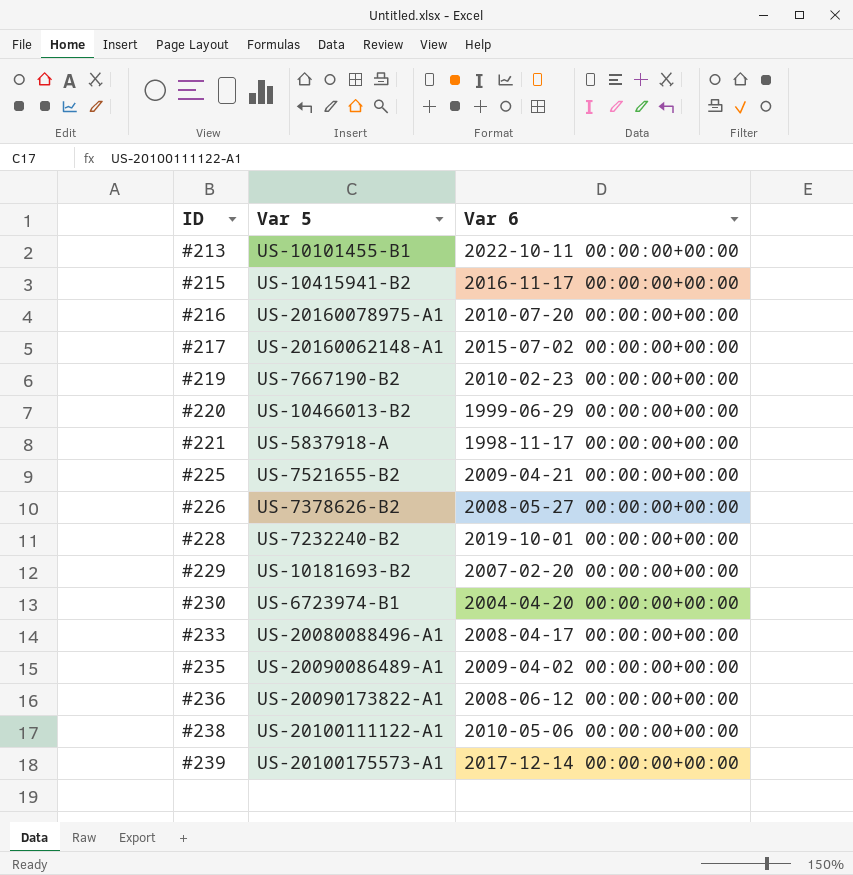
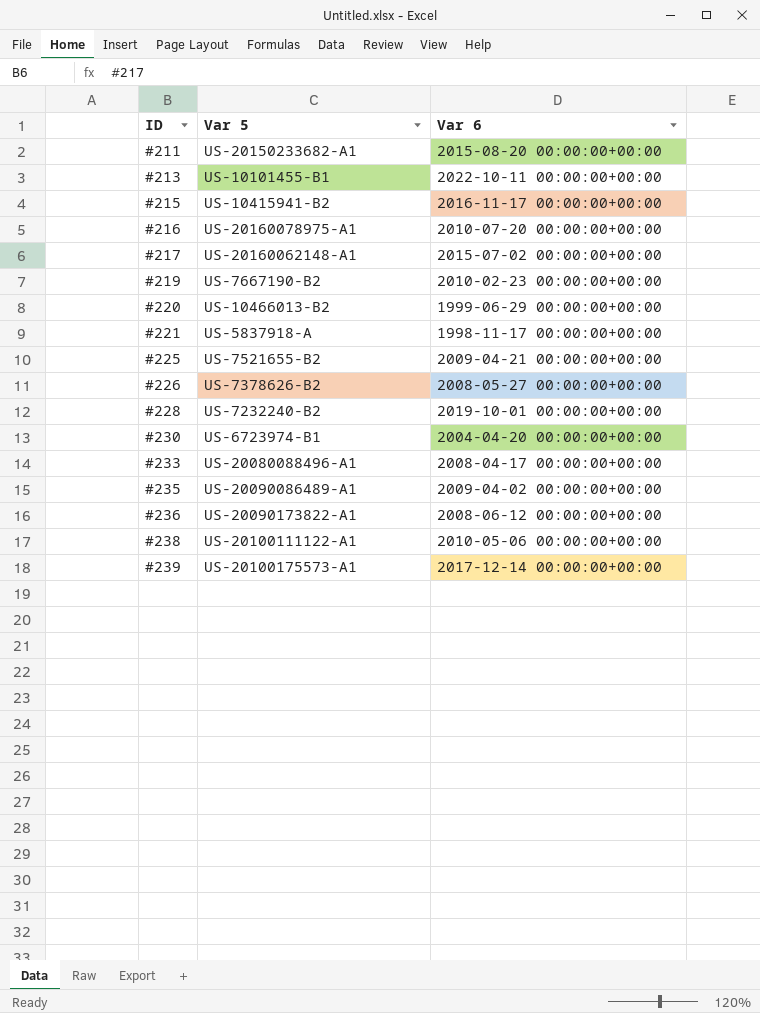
row #229: US-10181693-B2 | 2007-02-20 00:00:00+00:00 -> none
row #211: none -> US-20150233682-A1 | 2015-08-20 00:00:00+00:00

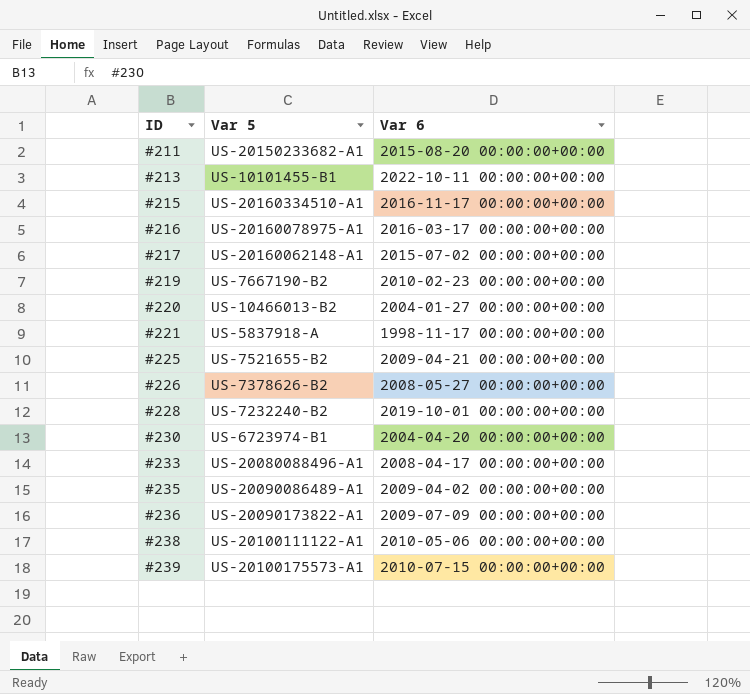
#215 | Var 5: US-10415941-B2 -> US-20160334510-A1
#216 | Var 6: 2010-07-20 00:00:00+00:00 -> 2016-03-17 00:00:00+00:00
#220 | Var 6: 1999-06-29 00:00:00+00:00 -> 2004-01-27 00:00:00+00:00
#236 | Var 6: 2008-06-12 00:00:00+00:00 -> 2009-07-09 00:00:00+00:00
#239 | Var 6: 2017-12-14 00:00:00+00:00 -> 2010-07-15 00:00:00+00:00

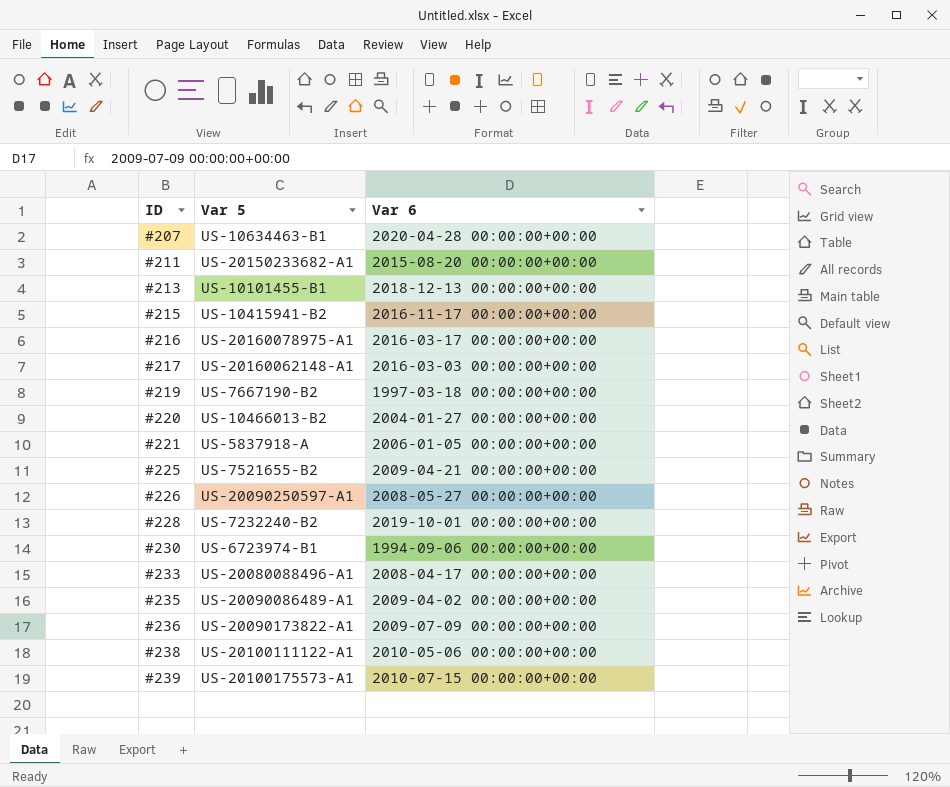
row #207: none -> US-10634463-B1 | 2020-04-28 00:00:00+00:00
#213 | Var 6: 2022-10-11 00:00:00+00:00 -> 2018-12-13 00:00:00+00:00
#215 | Var 5: US-20160334510-A1 -> US-10415941-B2
#217 | Var 6: 2015-07-02 00:00:00+00:00 -> 2016-03-03 00:00:00+00:00
#219 | Var 6: 2010-02-23 00:00:00+00:00 -> 1997-03-18 00:00:00+00:00
#221 | Var 6: 1998-11-17 00:00:00+00:00 -> 2006-01-05 00:00:00+00:00
#226 | Var 5: US-7378626-B2 -> US-20090250597-A1
#230 | Var 6: 2004-04-20 00:00:00+00:00 -> 1994-09-06 00:00:00+00:00

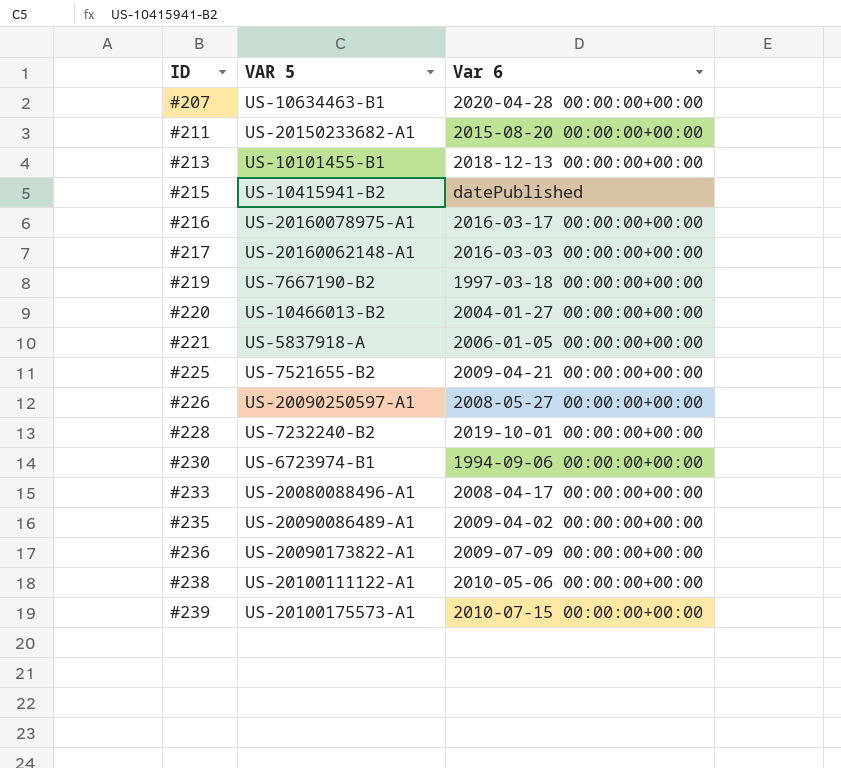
column name: Var 5 -> VAR 5
#215 | Var 6: 2016-11-17 00:00:00+00:00 -> datePublished

